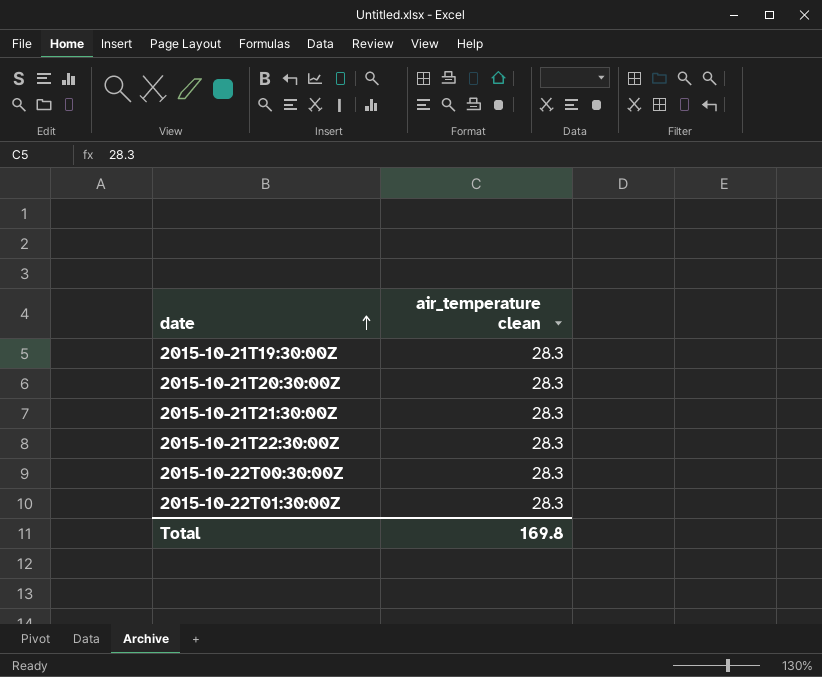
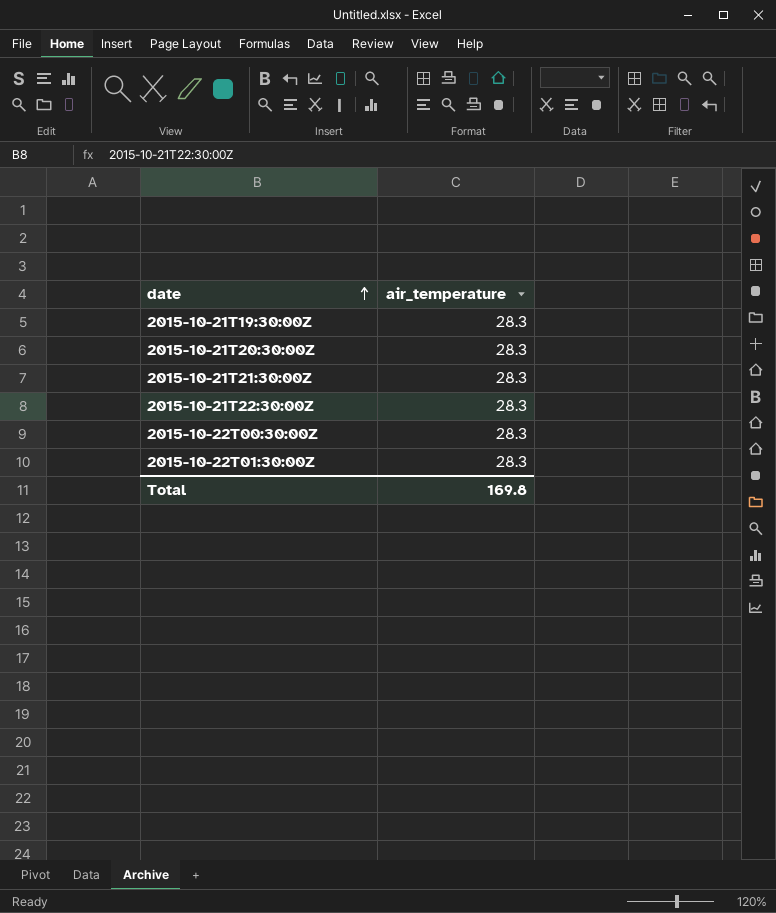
column name: air_temperature clean -> air_temperature

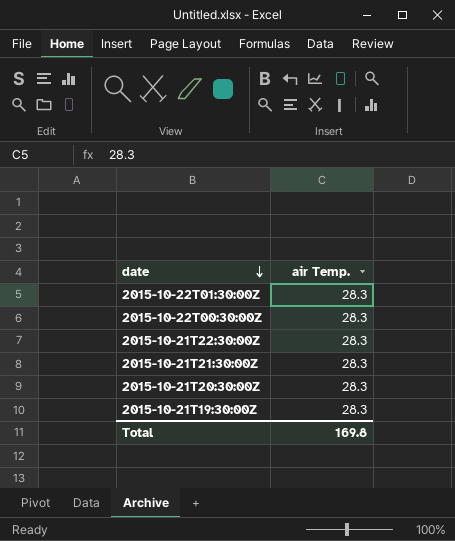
row order: date ascending -> date descending
column name: air_temperature -> air Temp.

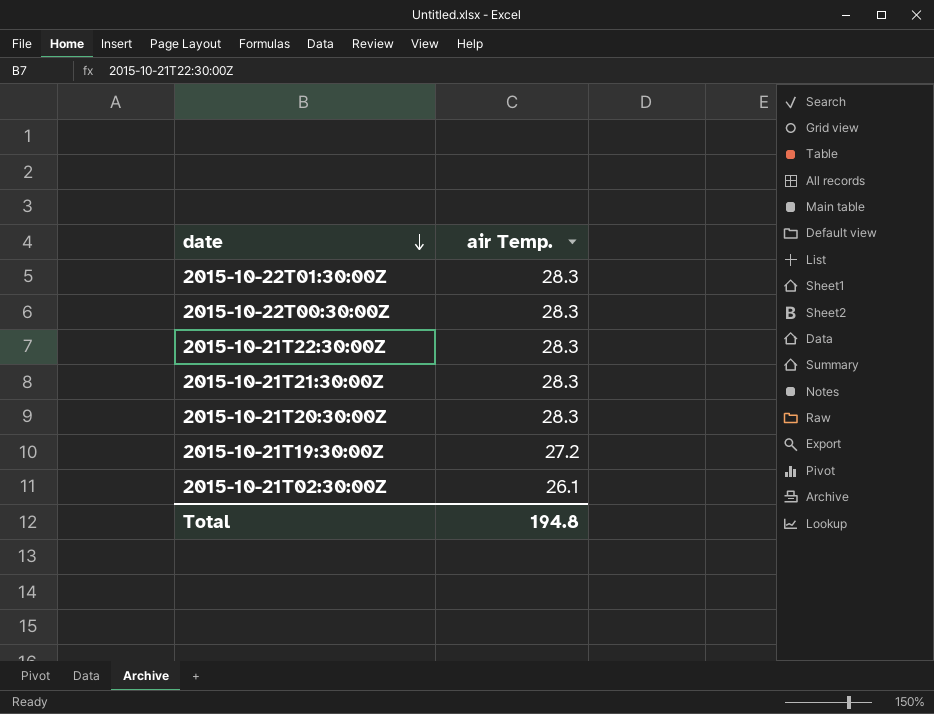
2015-10-21T19:30:00Z | air Temp.: 28.3 -> 27.2
row 2015-10-21T02:30:00Z: none -> 26.1
Total | air Temp.: 169.8 -> 194.8

